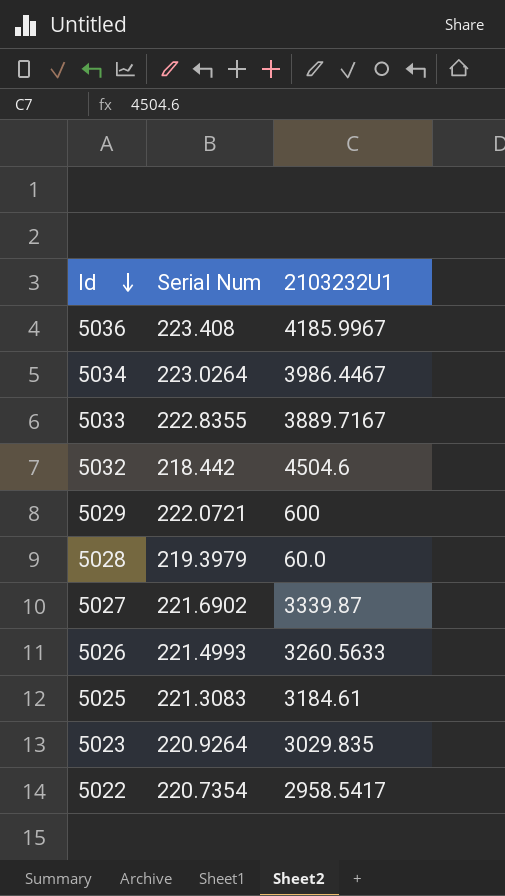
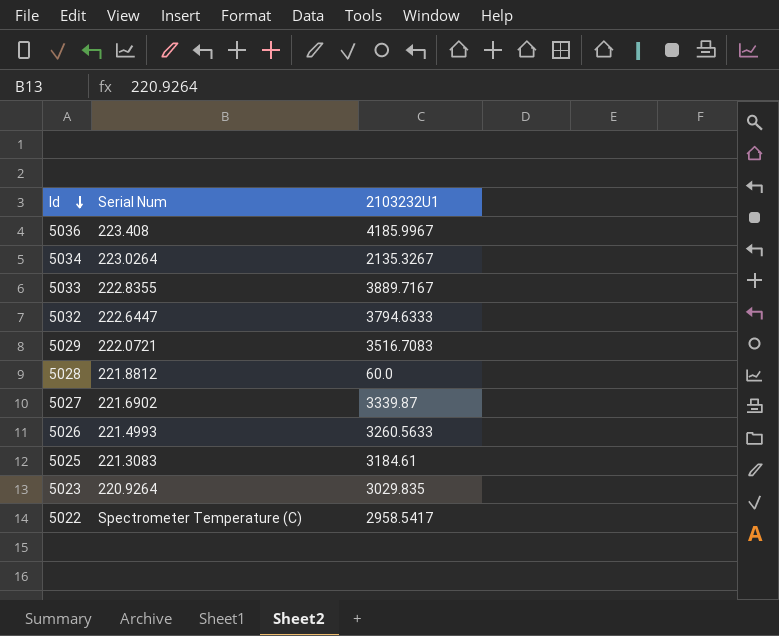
5034 | 2103232U1: 3986.4467 -> 2135.3267
5032 | Serial Num: 218.442 -> 222.6447
5032 | 2103232U1: 4504.6 -> 3794.6333
5029 | 2103232U1: 600 -> 3516.7083
5028 | Serial Num: 219.3979 -> 221.8812
5022 | Serial Num: 220.7354 -> Spectrometer Temperature (C)

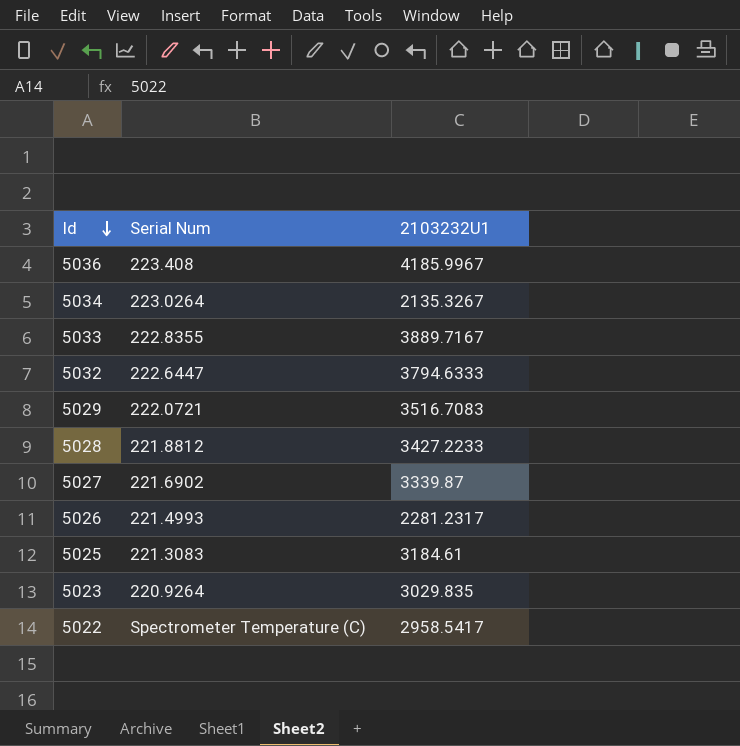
5028 | 2103232U1: 60.0 -> 3427.2233
5026 | 2103232U1: 3260.5633 -> 2281.2317

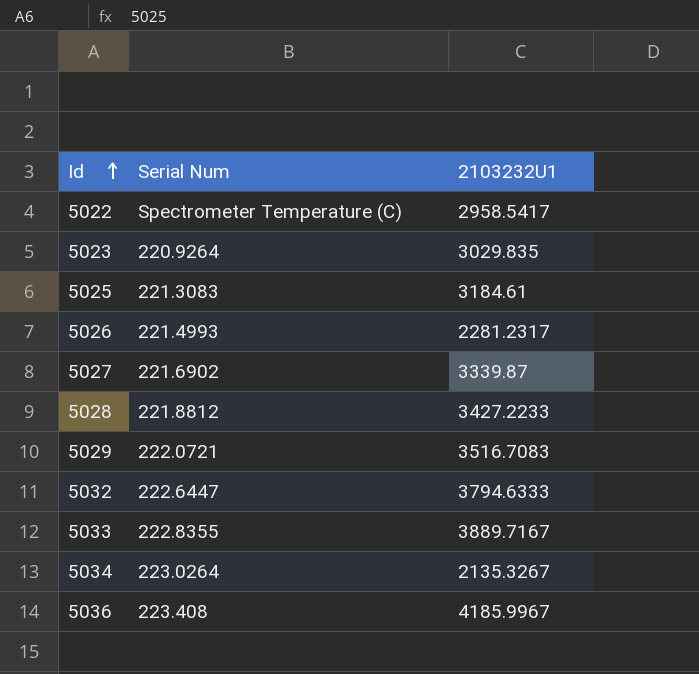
row order: Id descending -> Id ascending

